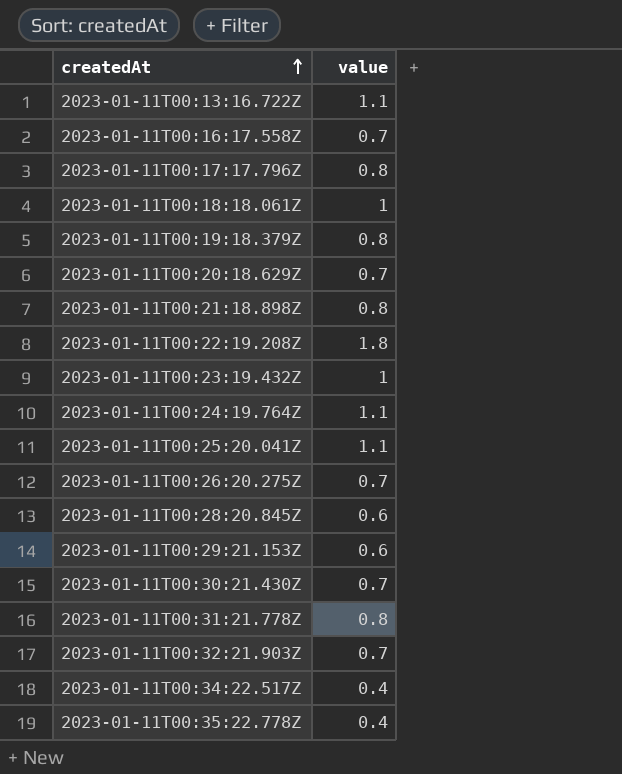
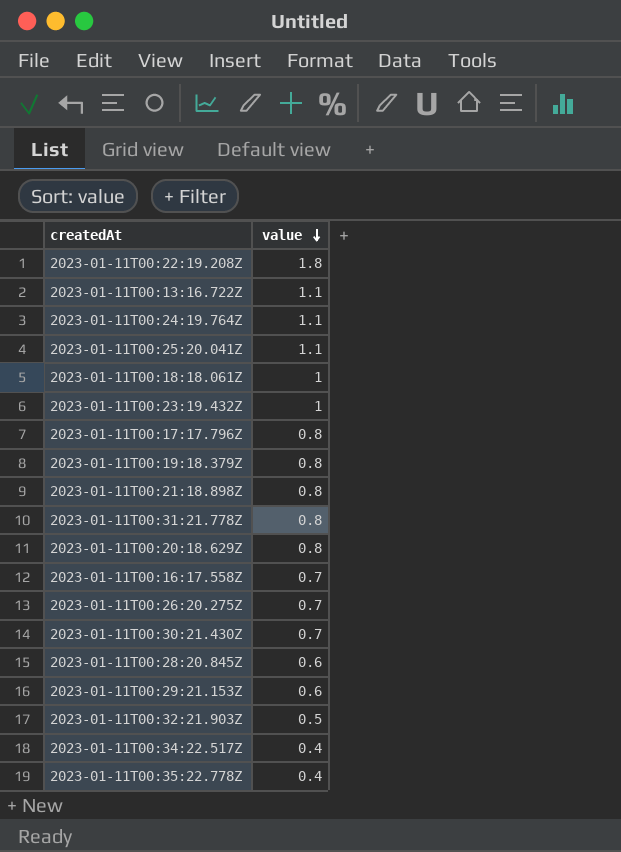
row order: createdAt ascending -> value descending
2023-01-11T00:20:18.629Z | value: 0.7 -> 0.8
2023-01-11T00:32:21.903Z | value: 0.7 -> 0.5

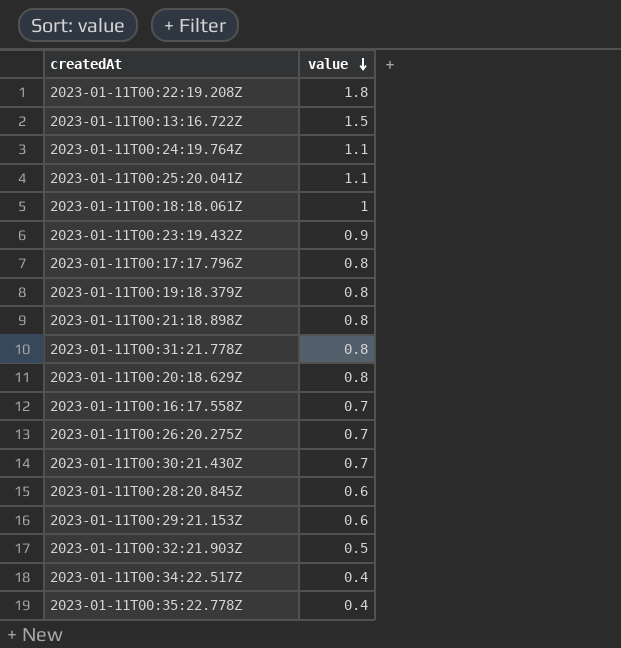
2023-01-11T00:13:16.722Z | value: 1.1 -> 1.5
2023-01-11T00:23:19.432Z | value: 1 -> 0.9

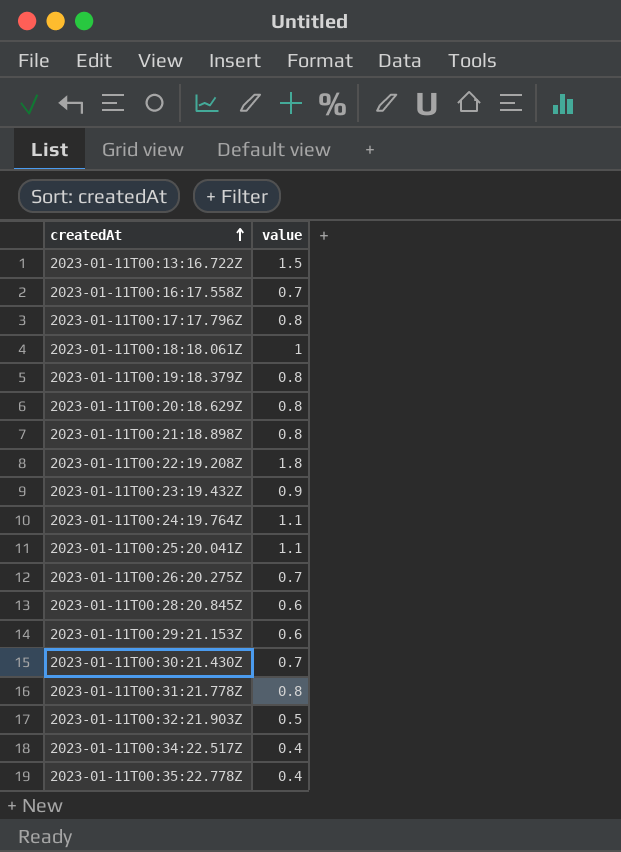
row order: value descending -> createdAt ascending

